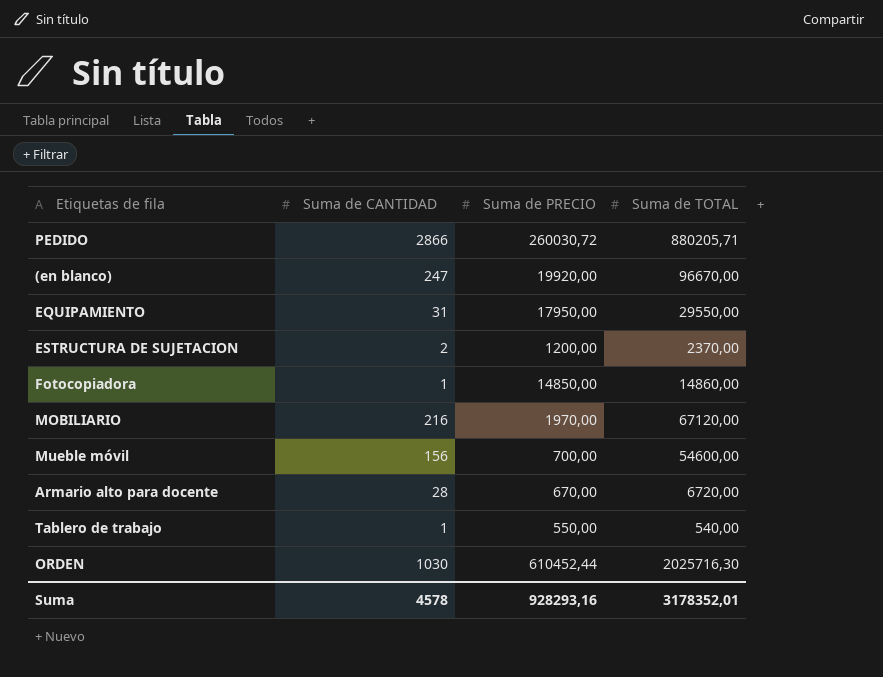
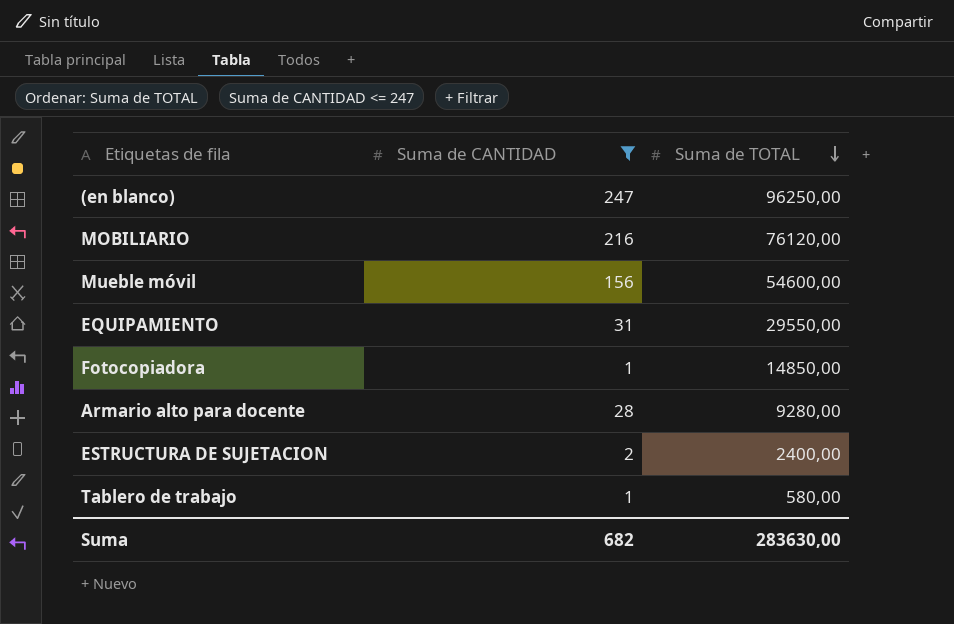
filter: none -> Suma de CANTIDAD <= 247
row order: none -> Suma de TOTAL descending
column Suma de PRECIO | position: 3 -> none
(en blanco) | Suma de TOTAL: 96670,00 -> 96250,00
MOBILIARIO | Suma de TOTAL: 67120,00 -> 76120,00
Fotocopiadora | Suma de TOTAL: 14860,00 -> 14850,00
Armario alto para docente | Suma de TOTAL: 6720,00 -> 9280,00
ESTRUCTURA DE SUJETACION | Suma de TOTAL: 2370,00 -> 2400,00
Tablero de trabajo | Suma de TOTAL: 540,00 -> 580,00
Suma | Suma de CANTIDAD: 4578 -> 682
Suma | Suma de TOTAL: 3178352,01 -> 283630,00

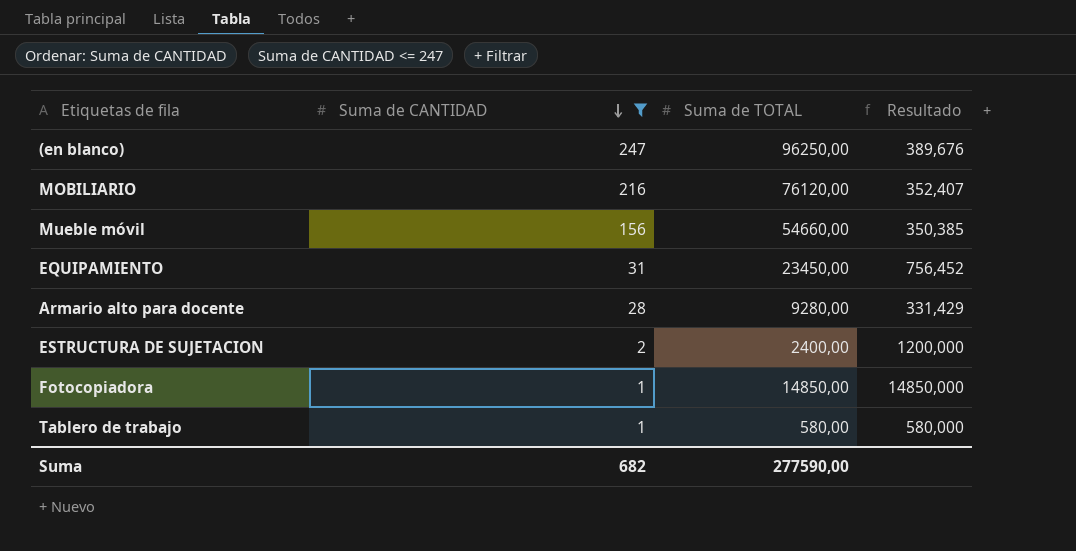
row order: Suma de TOTAL descending -> Suma de CANTIDAD descending
column Resultado | formula: none -> [Suma de TOTAL] / [Suma de CANTIDAD]
Mueble móvil | Suma de TOTAL: 54600,00 -> 54660,00
EQUIPAMIENTO | Suma de TOTAL: 29550,00 -> 23450,00
Suma | Suma de TOTAL: 283630,00 -> 277590,00

